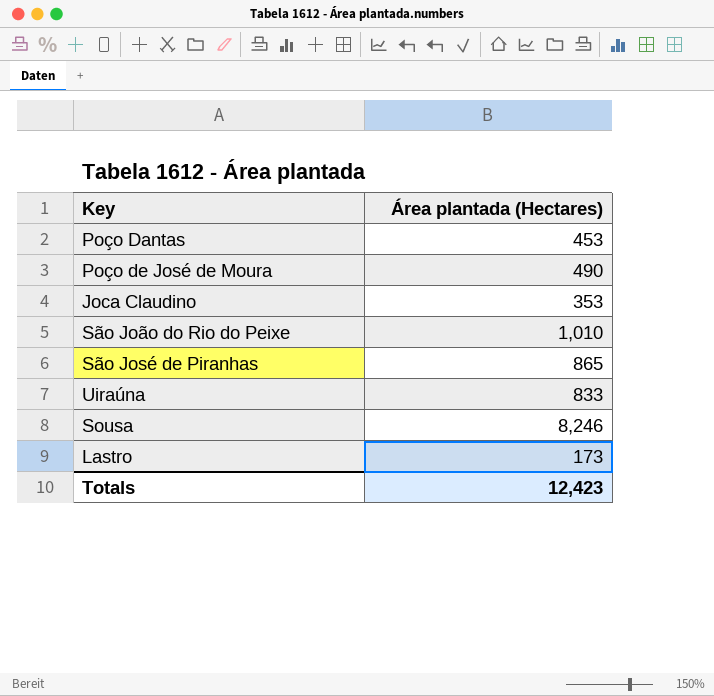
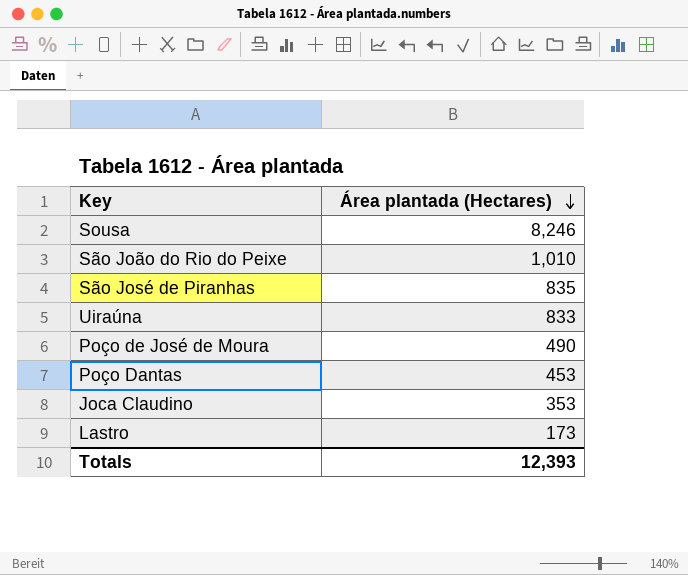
row order: none -> Área plantada (Hectares) descending
São José de Piranhas | Área plantada (Hectares): 865 -> 835
Totals | Área plantada (Hectares): 12,423 -> 12,393

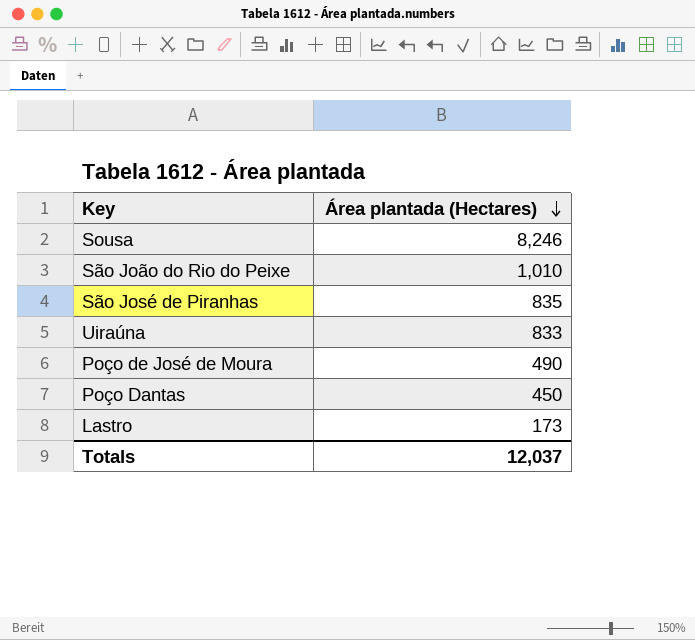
row Joca Claudino: 353 -> none
Poço Dantas | Área plantada (Hectares): 453 -> 450
Totals | Área plantada (Hectares): 12,393 -> 12,037

